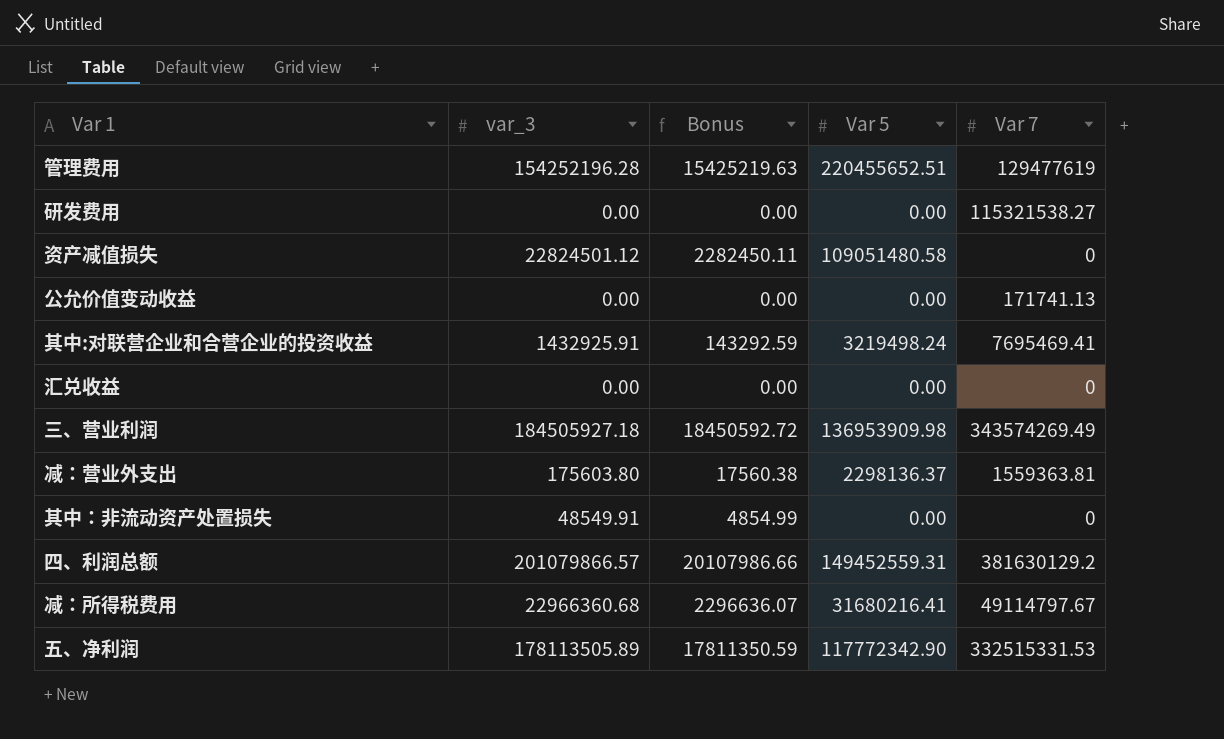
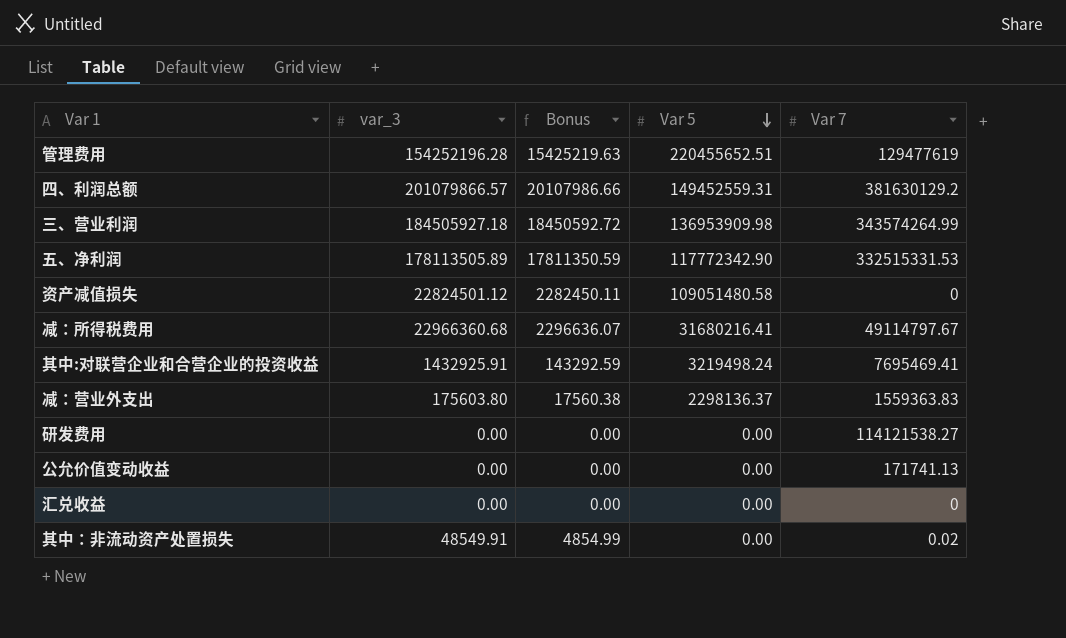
row order: none -> Var 5 descending
三、营业利润 | Var 7: 343574269.49 -> 343574264.99
减：营业外支出 | Var 7: 1559363.81 -> 1559363.83
研发费用 | Var 7: 115321538.27 -> 114121538.27
其中：非流动资产处置损失 | Var 7: 0 -> 0.02

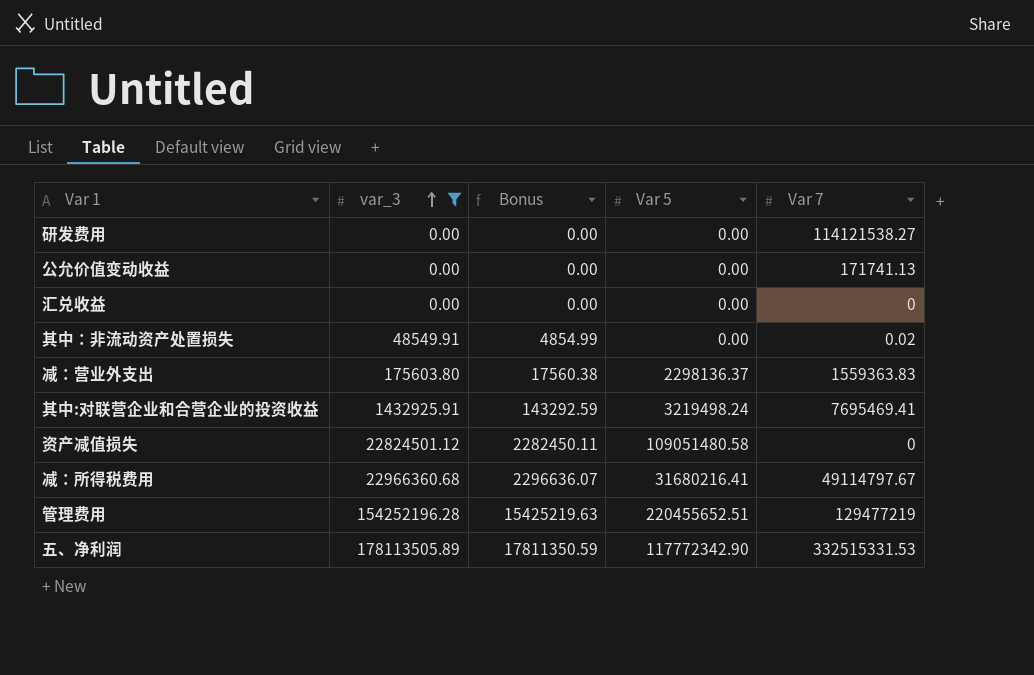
filter: none -> var_3 <= 178113505.89
row order: Var 5 descending -> var_3 ascending
管理费用 | Var 7: 129477619 -> 129477219

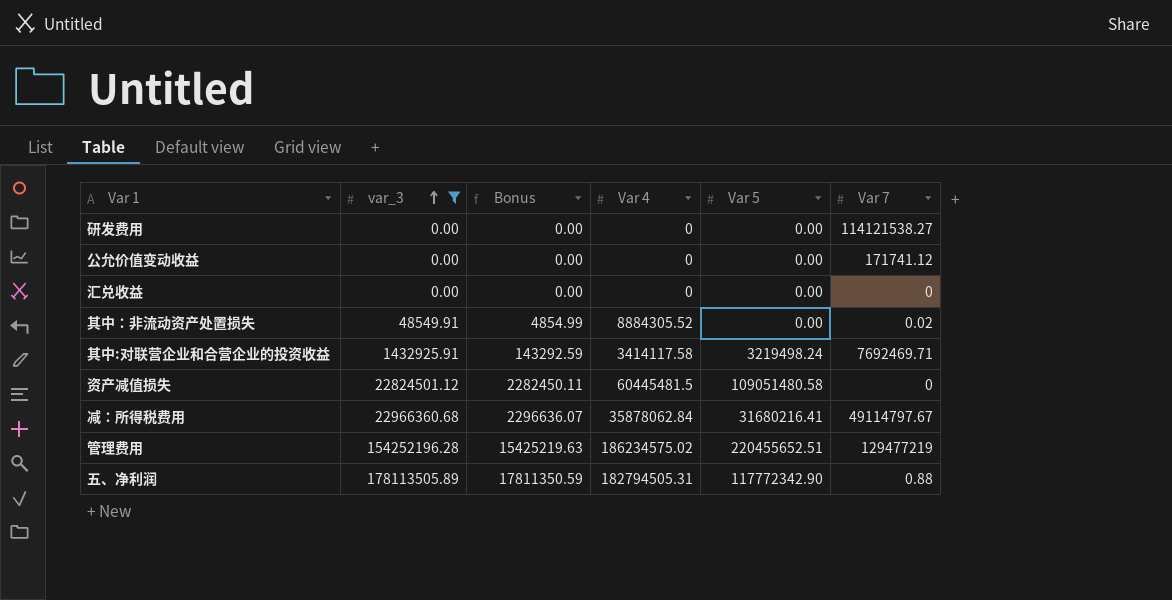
column Var 4 | position: none -> 4
row 减：营业外支出: 175603.80 | 17560.38 | 2298136.37 | 1559363.83 -> none
公允价值变动收益 | Var 7: 171741.13 -> 171741.12
其中:对联营企业和合营企业的投资收益 | Var 7: 7695469.41 -> 7692469.71
五、净利润 | Var 7: 332515331.53 -> 0.88

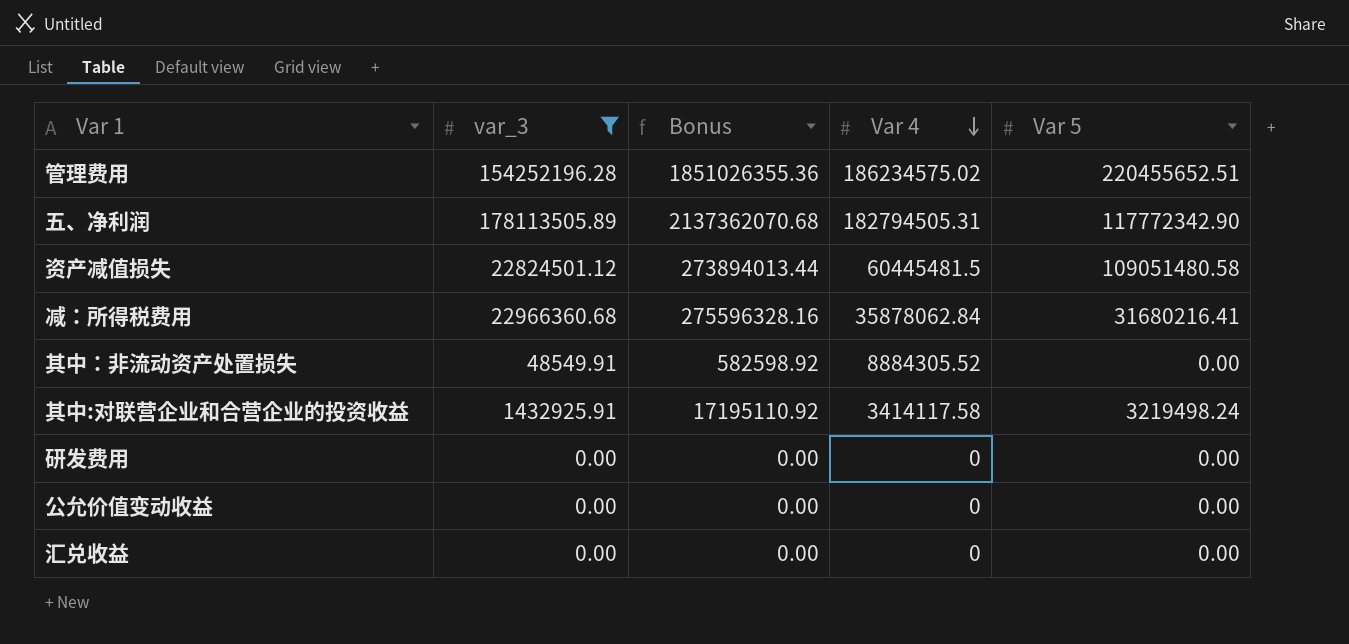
row order: var_3 ascending -> Var 4 descending
column Var 7 | position: 6 -> none
column Bonus | formula: [var_3] * 0.1 -> [var_3] * 12

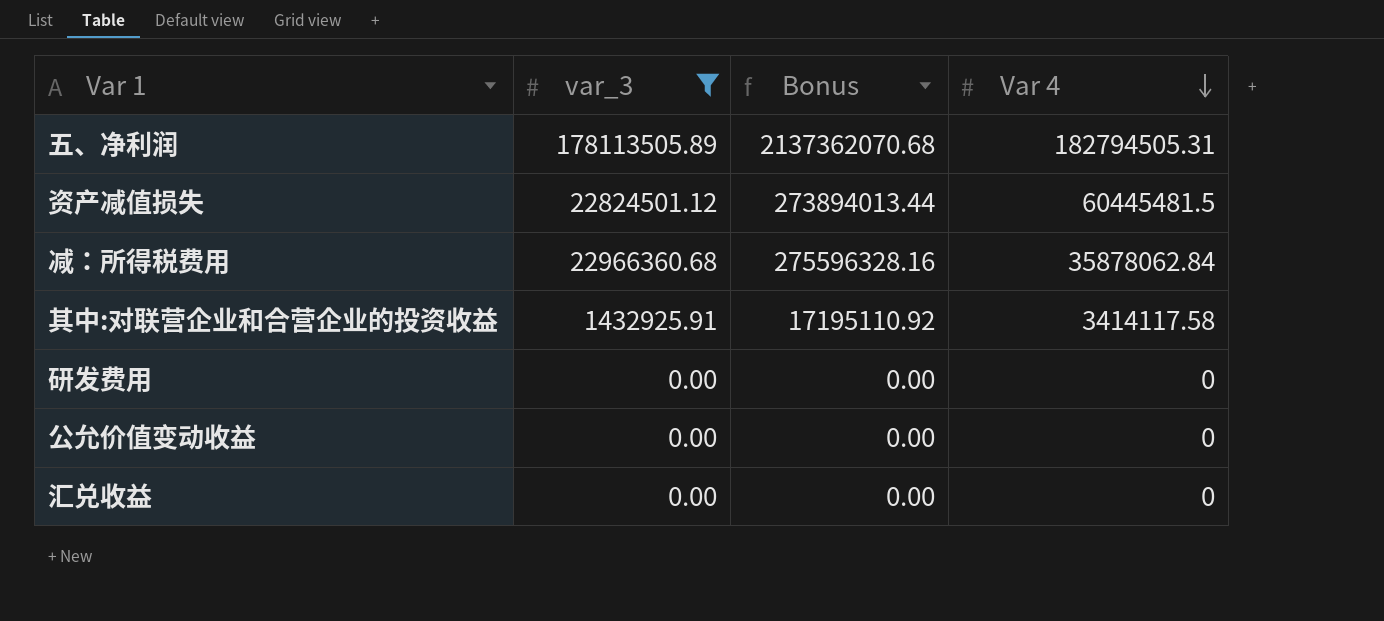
column Var 5 | position: 5 -> none
row 管理费用: 154252196.28 | 1851026355.36 | 186234575.02 | 220455652.51 -> none
row 其中：非流动资产处置损失: 48549.91 | 582598.92 | 8884305.52 | 0.00 -> none

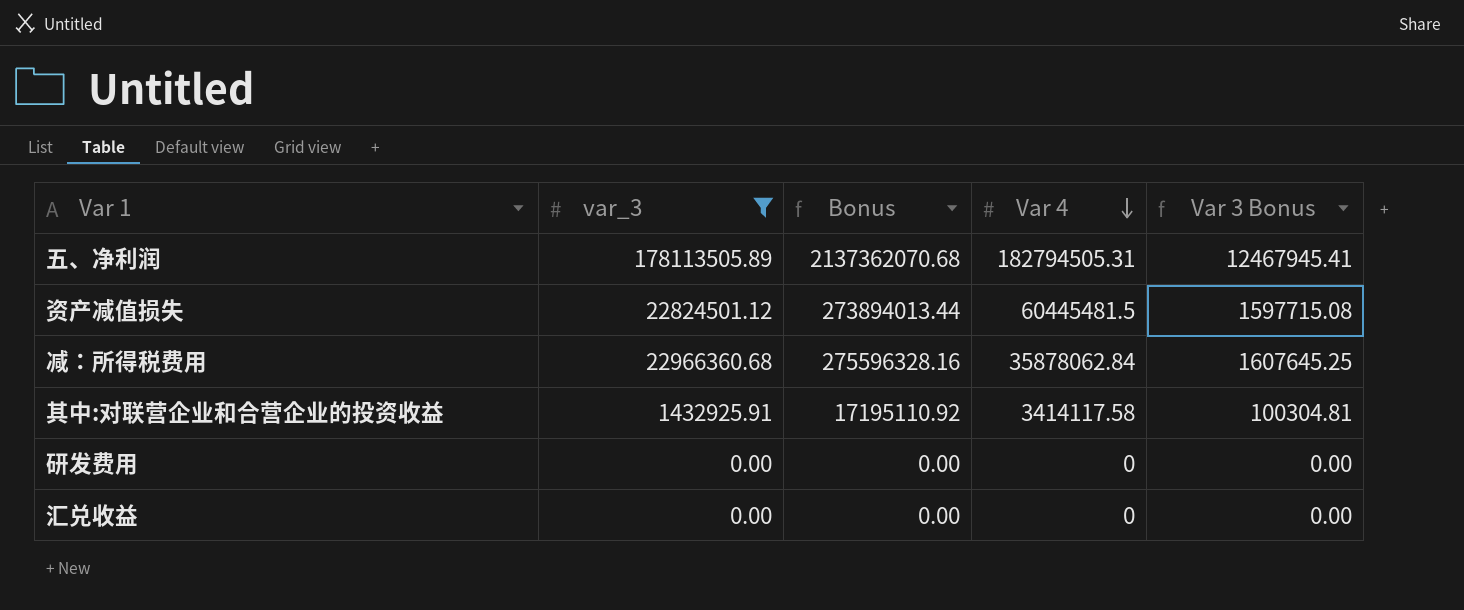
column Var 3 Bonus | formula: none -> [var_3] * 0.07
row 公允价值变动收益: 0.00 | 0.00 | 0 -> none

